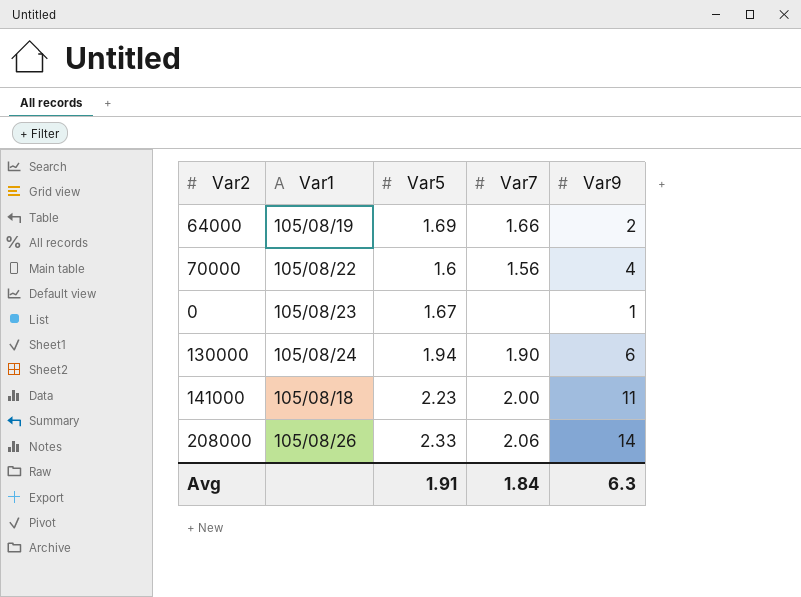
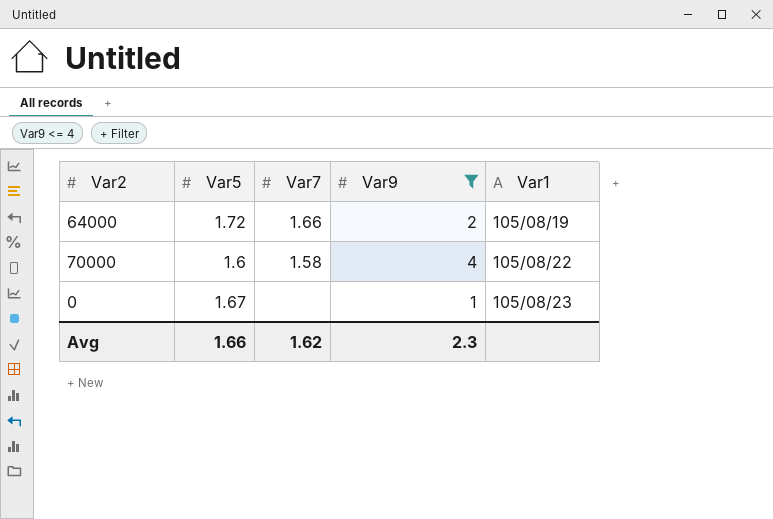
filter: none -> Var9 <= 4
column Var1 | position: 2 -> 5
64000 | Var5: 1.69 -> 1.72
70000 | Var7: 1.56 -> 1.58
Avg | Var5: 1.91 -> 1.66
Avg | Var7: 1.84 -> 1.62
Avg | Var9: 6.3 -> 2.3

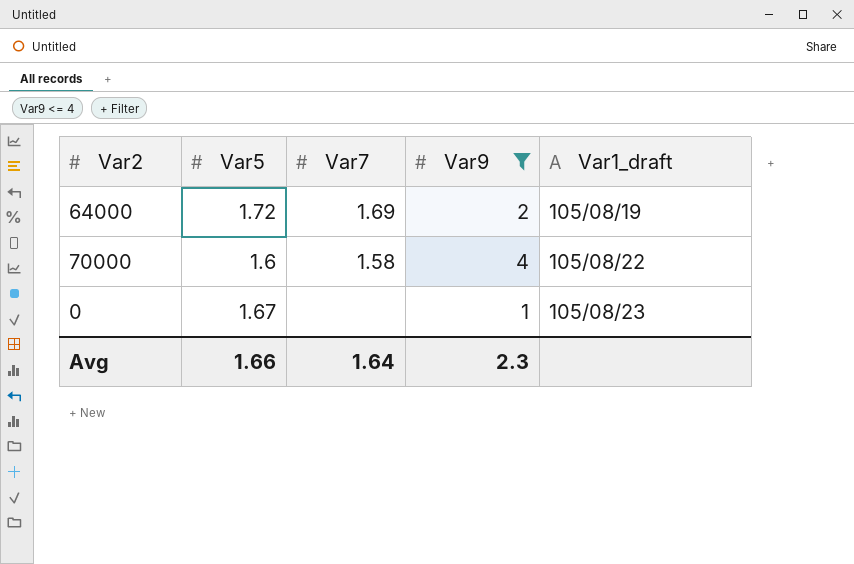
column name: Var1 -> Var1_draft
64000 | Var7: 1.66 -> 1.69
Avg | Var7: 1.62 -> 1.64

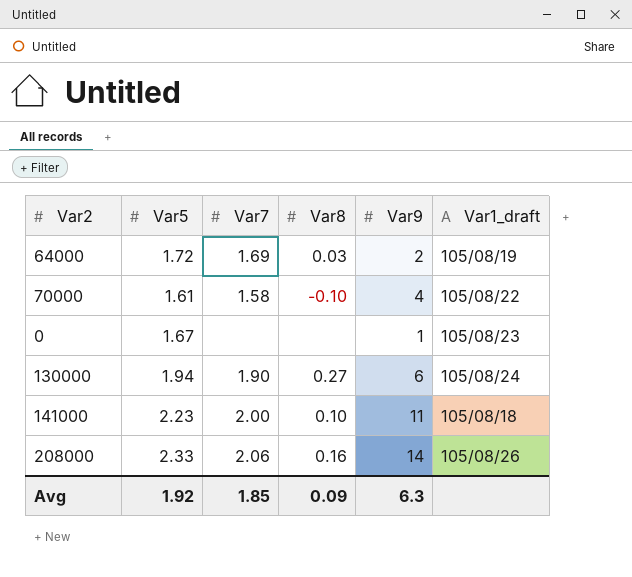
filter: Var9 <= 4 -> none
column Var8 | position: none -> 4
70000 | Var5: 1.6 -> 1.61
Avg | Var5: 1.66 -> 1.92
Avg | Var7: 1.64 -> 1.85
Avg | Var9: 2.3 -> 6.3

